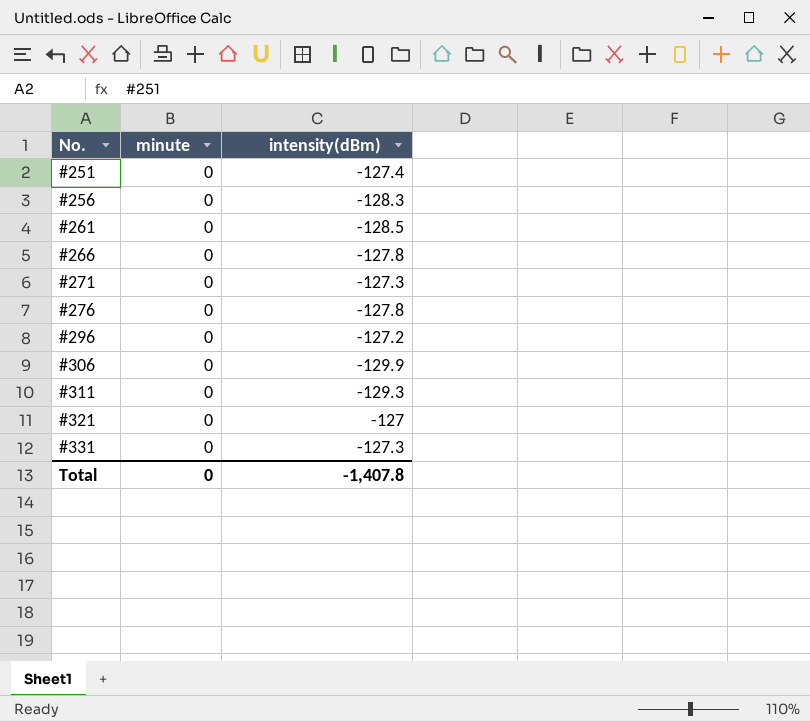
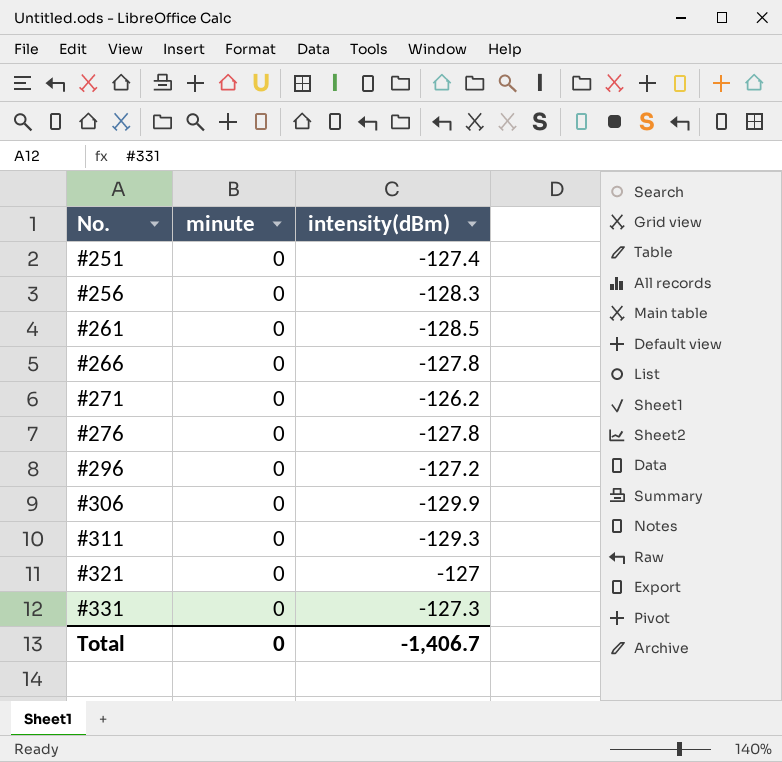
#271 | intensity(dBm): -127.3 -> -126.2
Total | intensity(dBm): -1,407.8 -> -1,406.7

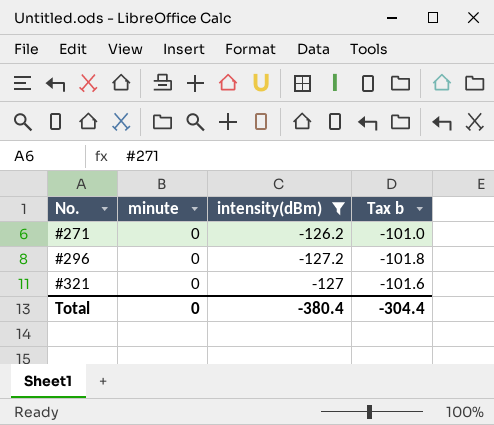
filter: none -> intensity(dBm) >= -127.2
column Tax b | formula: none -> [intensity(dBm)] * 0.8
Total | intensity(dBm): -1,406.7 -> -380.4

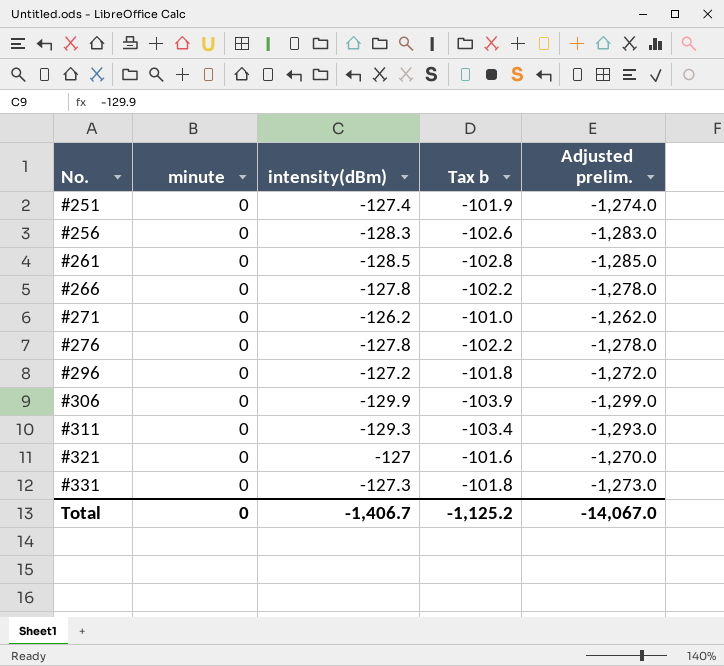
filter: intensity(dBm) >= -127.2 -> none
column Adjusted prelim. | formula: none -> [intensity(dBm)] * 10
Total | intensity(dBm): -380.4 -> -1,406.7
Total | Tax b: -304.4 -> -1,125.2

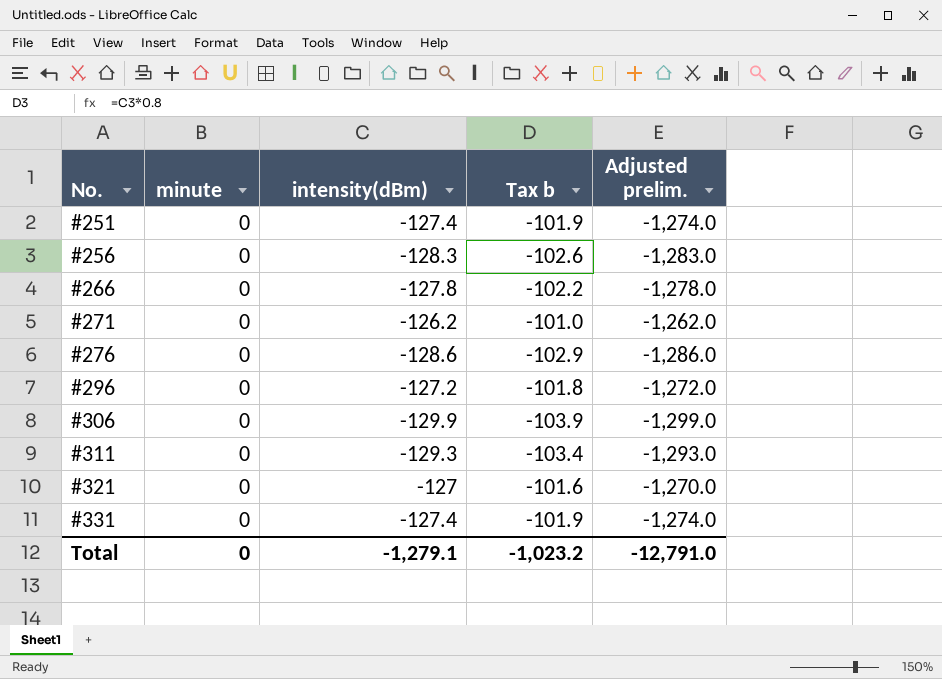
row #261: 0 | -128.5 | -102.8 | -1,285.0 -> none
#276 | intensity(dBm): -127.8 -> -128.6
#276 | Tax b: -102.2 -> -102.9
#276 | Adjusted prelim.: -1,278.0 -> -1,286.0
#331 | intensity(dBm): -127.3 -> -127.4
#331 | Tax b: -101.8 -> -101.9
#331 | Adjusted prelim.: -1,273.0 -> -1,274.0
Total | intensity(dBm): -1,406.7 -> -1,279.1
Total | Tax b: -1,125.2 -> -1,023.2
Total | Adjusted prelim.: -14,067.0 -> -12,791.0

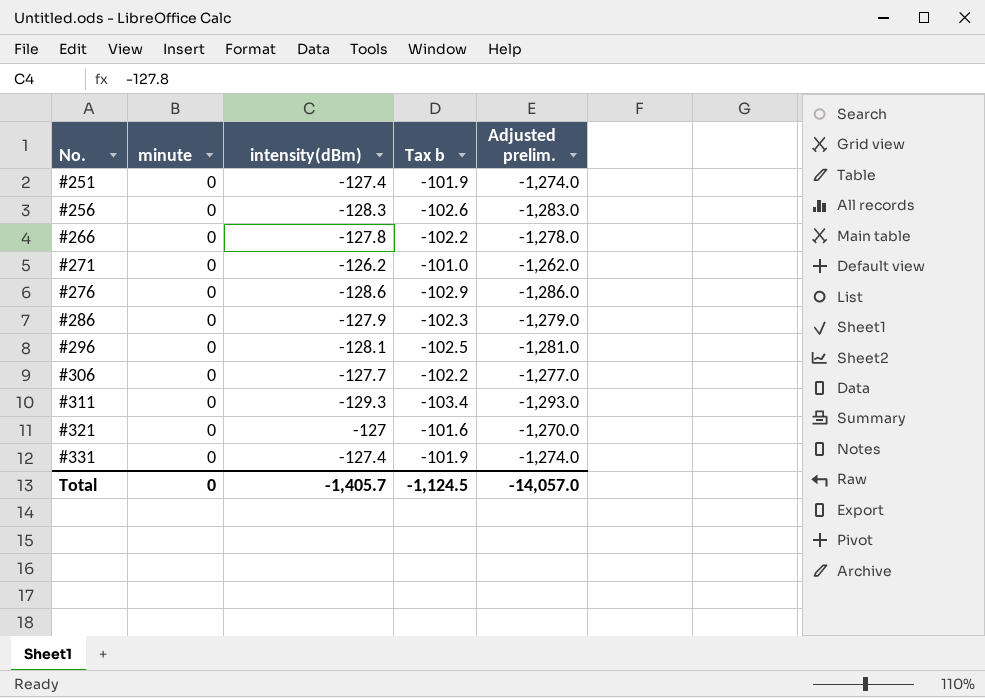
row #286: none -> 0 | -127.9 | -102.3 | -1,279.0
#296 | intensity(dBm): -127.2 -> -128.1
#296 | Tax b: -101.8 -> -102.5
#296 | Adjusted prelim.: -1,272.0 -> -1,281.0
#306 | intensity(dBm): -129.9 -> -127.7
#306 | Tax b: -103.9 -> -102.2
#306 | Adjusted prelim.: -1,299.0 -> -1,277.0
Total | intensity(dBm): -1,279.1 -> -1,405.7
Total | Tax b: -1,023.2 -> -1,124.5
Total | Adjusted prelim.: -12,791.0 -> -14,057.0

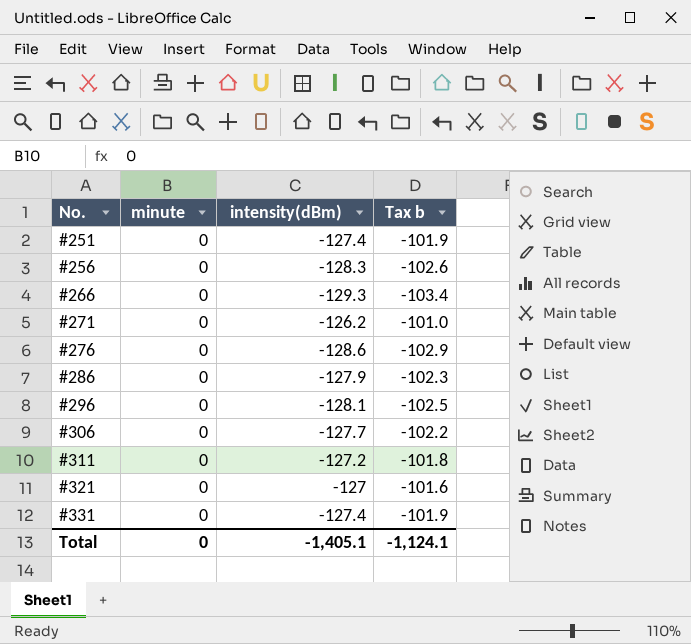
column Adjusted prelim. | formula: [intensity(dBm)] * 10 -> none
#266 | intensity(dBm): -127.8 -> -129.3
#266 | Tax b: -102.2 -> -103.4
#311 | intensity(dBm): -129.3 -> -127.2
#311 | Tax b: -103.4 -> -101.8
Total | intensity(dBm): -1,405.7 -> -1,405.1
Total | Tax b: -1,124.5 -> -1,124.1

